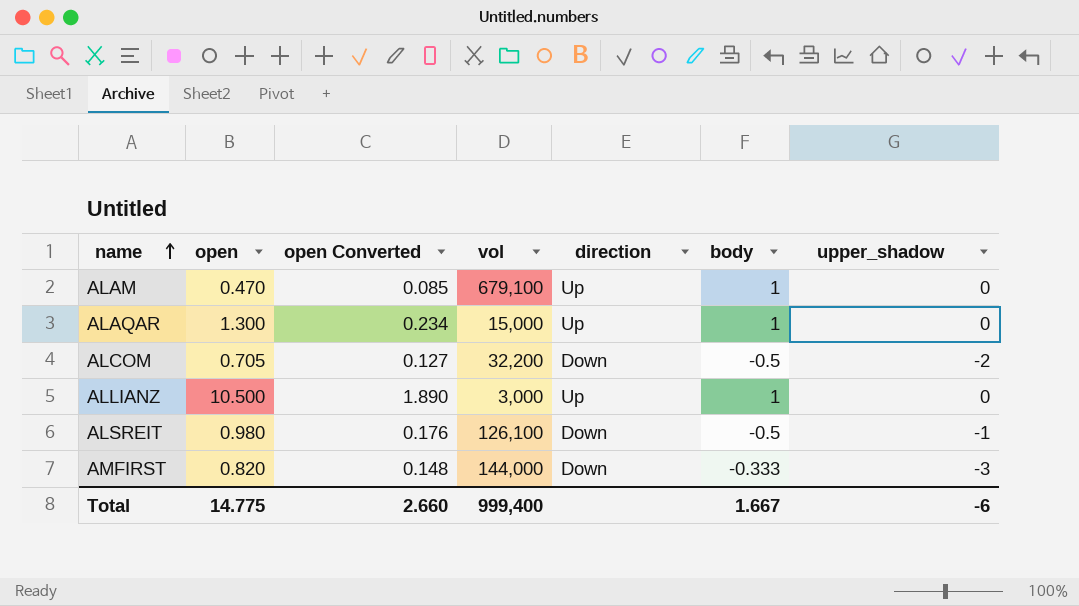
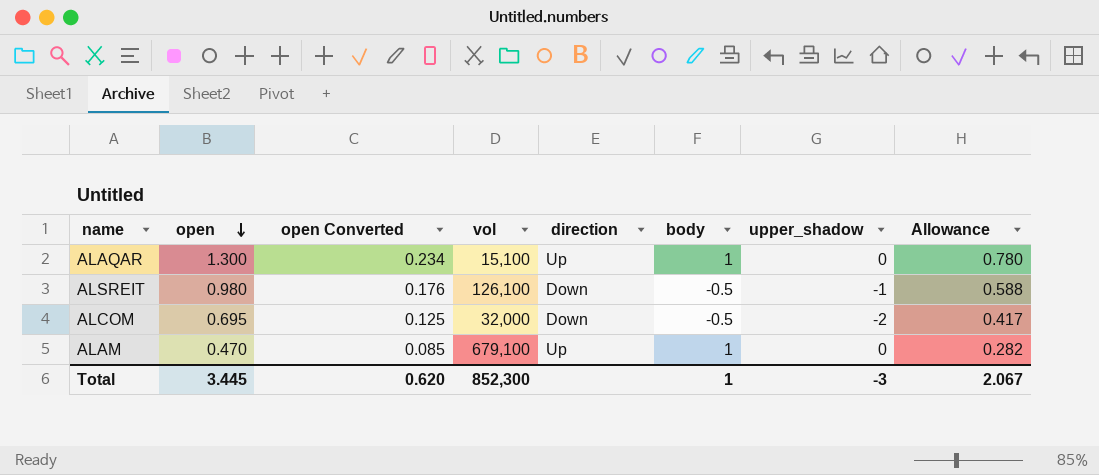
row order: name ascending -> open descending
column Allowance | formula: none -> [open] * 0.6
row ALLIANZ: 10.500 | 1.890 | 3,000 | Up | 1 | 0 -> none
row AMFIRST: 0.820 | 0.148 | 144,000 | Down | -0.333 | -3 -> none
ALAQAR | vol: 15,000 -> 15,100
ALCOM | open: 0.705 -> 0.695
ALCOM | open Converted: 0.127 -> 0.125
ALCOM | vol: 32,200 -> 32,000
Total | open: 14.775 -> 3.445
Total | open Converted: 2.660 -> 0.620
Total | vol: 999,400 -> 852,300
Total | body: 1.667 -> 1
Total | upper_shadow: -6 -> -3

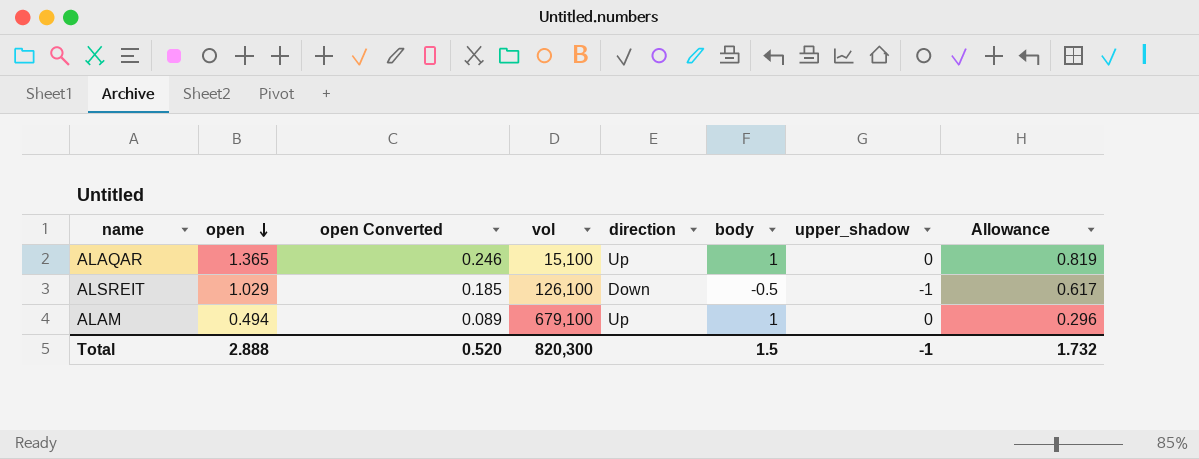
row ALCOM: 0.695 | 0.125 | 32,000 | Down | -0.5 | -2 | 0.417 -> none
ALAQAR | open: 1.300 -> 1.365
ALAQAR | open Converted: 0.234 -> 0.246
ALAQAR | Allowance: 0.780 -> 0.819
ALSREIT | open: 0.980 -> 1.029
ALSREIT | open Converted: 0.176 -> 0.185
ALSREIT | Allowance: 0.588 -> 0.617
ALAM | open: 0.470 -> 0.494
ALAM | open Converted: 0.085 -> 0.089
ALAM | Allowance: 0.282 -> 0.296
Total | open: 3.445 -> 2.888
Total | open Converted: 0.620 -> 0.520
Total | vol: 852,300 -> 820,300
Total | body: 1 -> 1.5
Total | upper_shadow: -3 -> -1
Total | Allowance: 2.067 -> 1.732

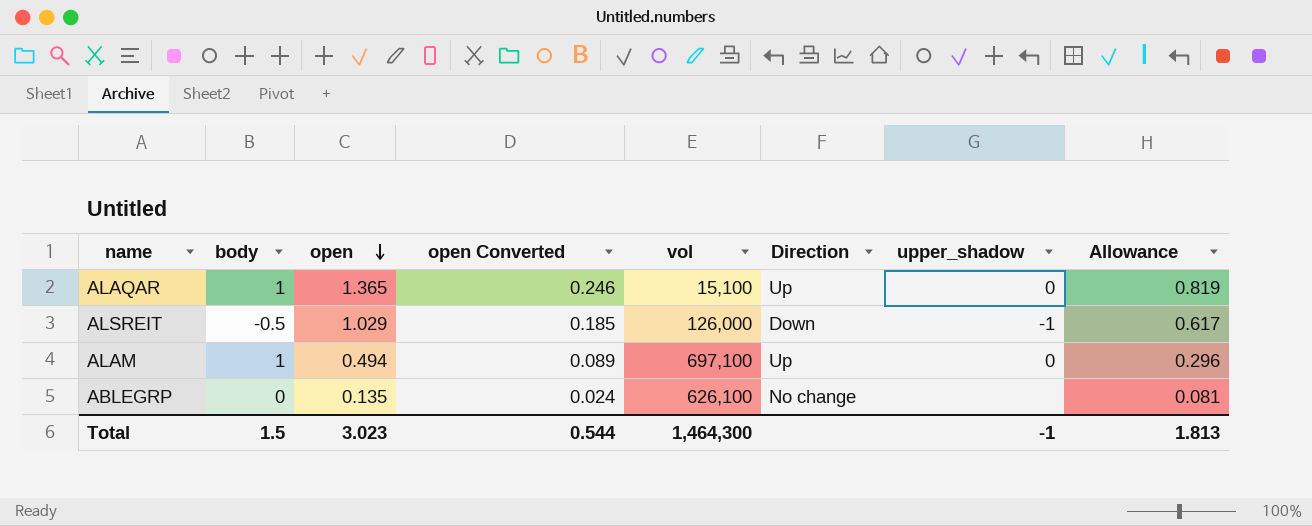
column body | position: 6 -> 2
column name: direction -> Direction
ALSREIT | vol: 126,100 -> 126,000
ALAM | vol: 679,100 -> 697,100
row ABLEGRP: none -> 0 | 0.135 | 0.024 | 626,100 | No change | none | 0.081
Total | open: 2.888 -> 3.023
Total | open Converted: 0.520 -> 0.544
Total | vol: 820,300 -> 1,464,300
Total | Allowance: 1.732 -> 1.813

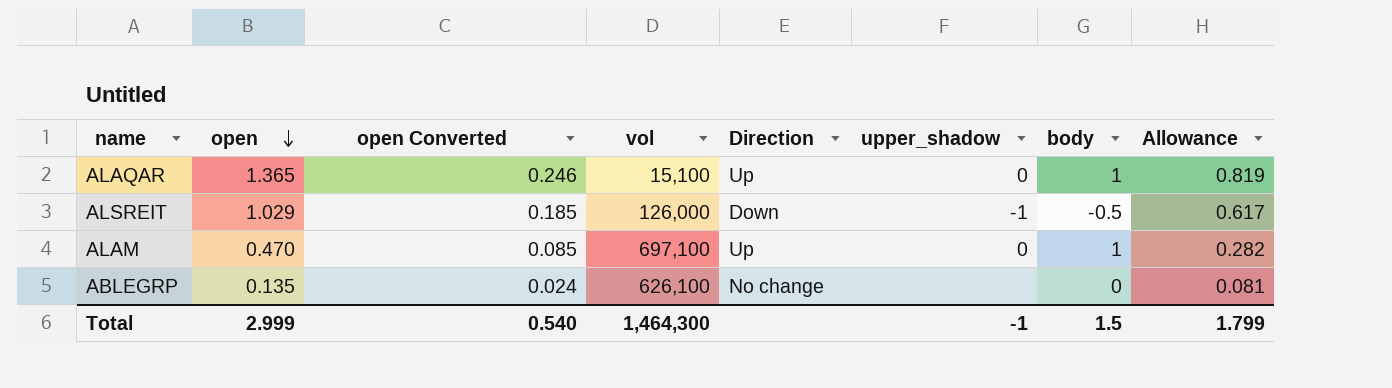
column body | position: 2 -> 7
ALAM | open: 0.494 -> 0.470
ALAM | open Converted: 0.089 -> 0.085
ALAM | Allowance: 0.296 -> 0.282
Total | open: 3.023 -> 2.999
Total | open Converted: 0.544 -> 0.540
Total | Allowance: 1.813 -> 1.799

